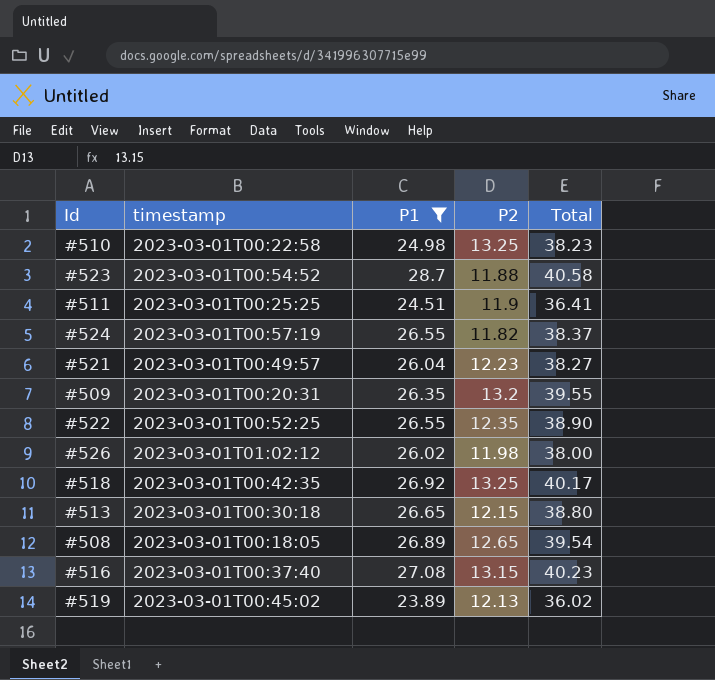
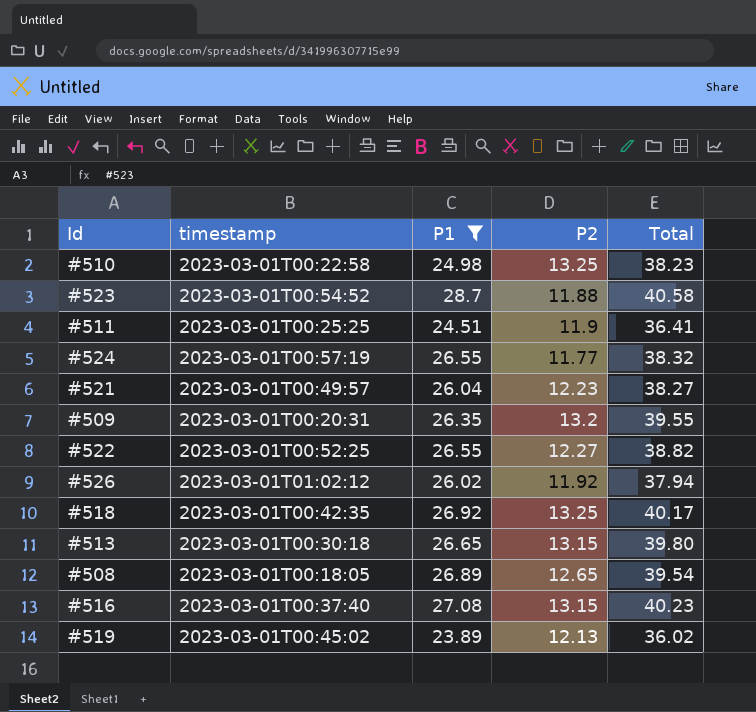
#524 | P2: 11.82 -> 11.77
#524 | Total: 38.37 -> 38.32
#522 | P2: 12.35 -> 12.27
#522 | Total: 38.90 -> 38.82
#526 | P2: 11.98 -> 11.92
#526 | Total: 38.00 -> 37.94
#513 | P2: 12.15 -> 13.15
#513 | Total: 38.80 -> 39.80

